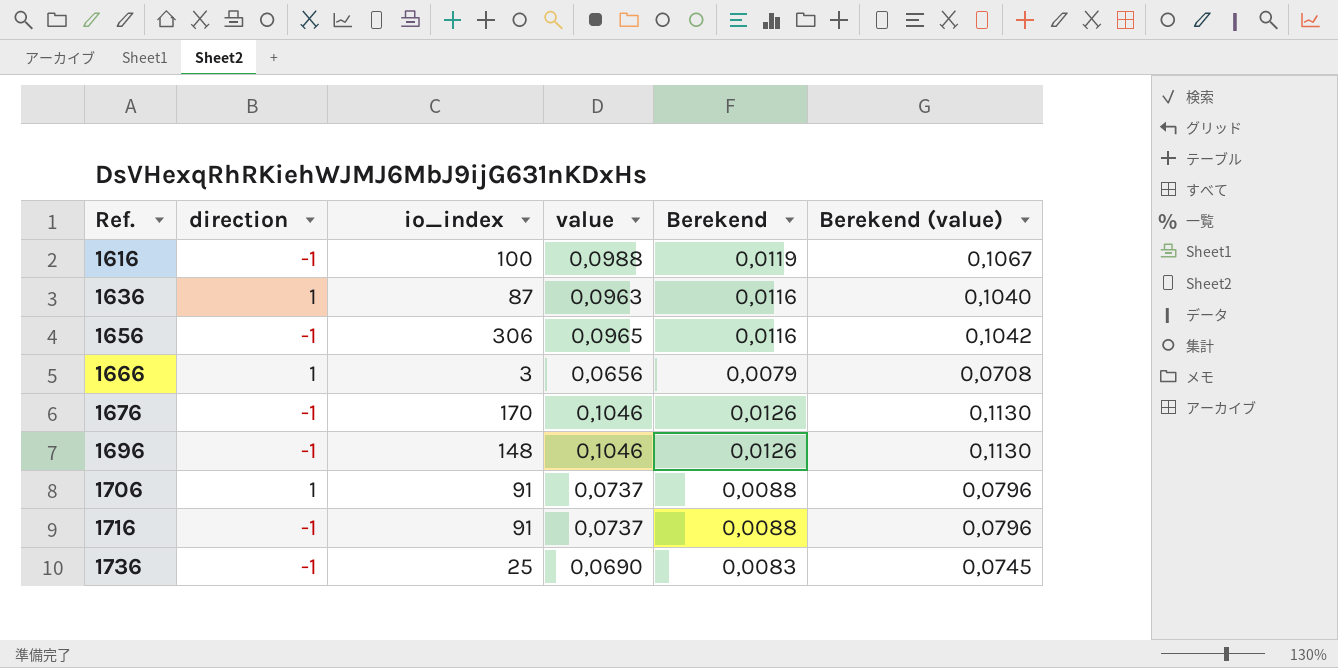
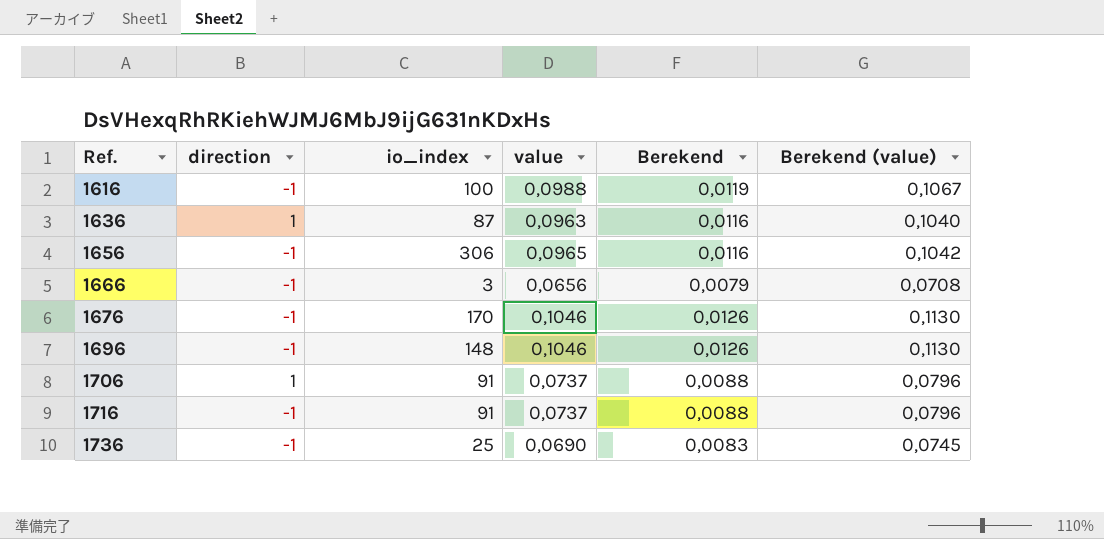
1666 | direction: 1 -> -1

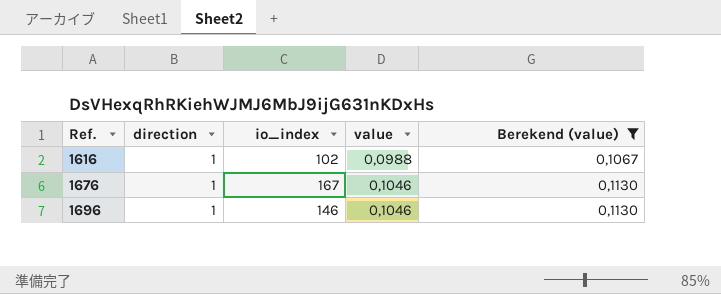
filter: none -> Berekend (value) >= 0,1067
column Berekend | formula: [value] * 0,12 -> none
1616 | direction: -1 -> 1
1616 | io_index: 100 -> 102
1676 | direction: -1 -> 1
1676 | io_index: 170 -> 167
1696 | direction: -1 -> 1
1696 | io_index: 148 -> 146

